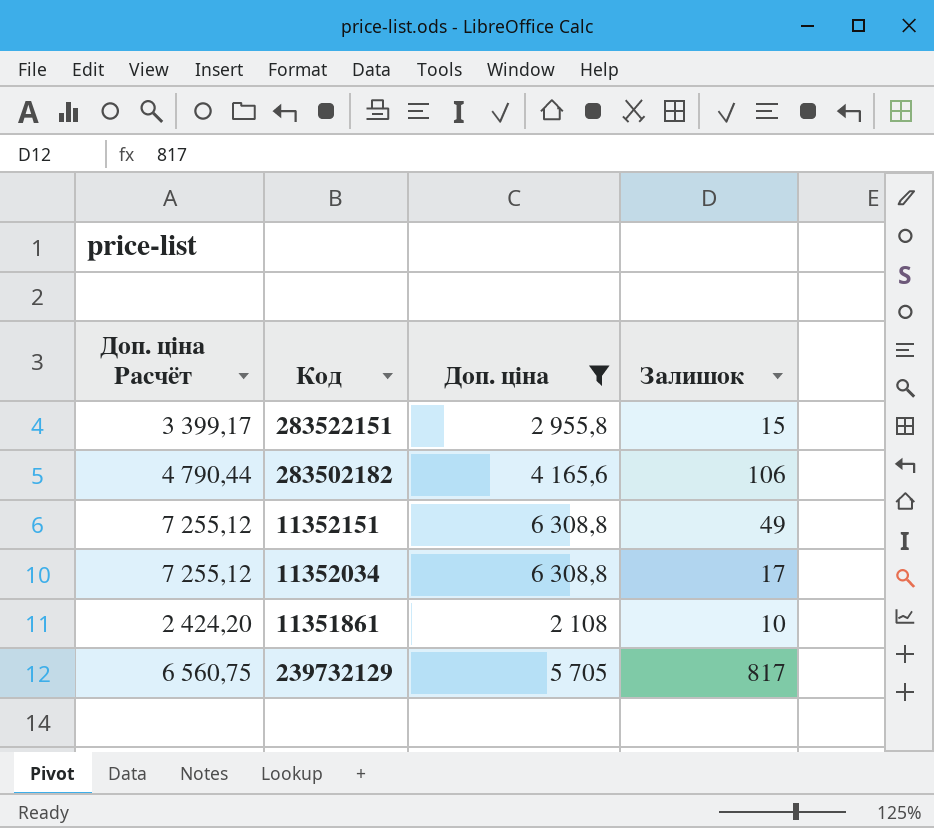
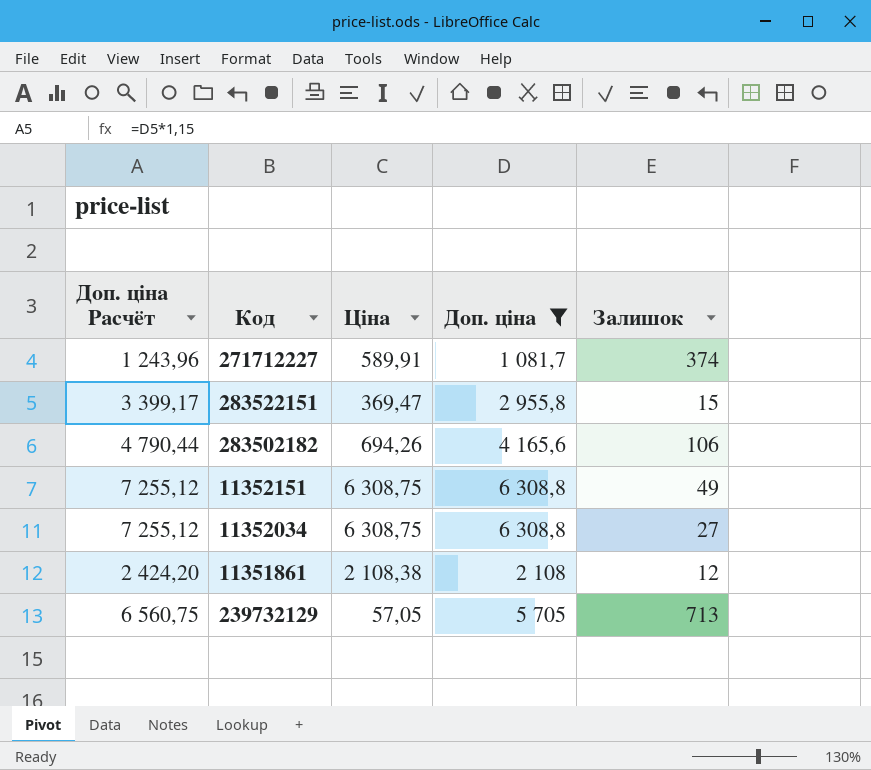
column Ціна | position: none -> 3
row 271712227: none -> 1 243,96 | 589,91 | 1 081,7 | 374
11352034 | Залишок: 17 -> 27
11351861 | Залишок: 10 -> 12
239732129 | Залишок: 817 -> 713

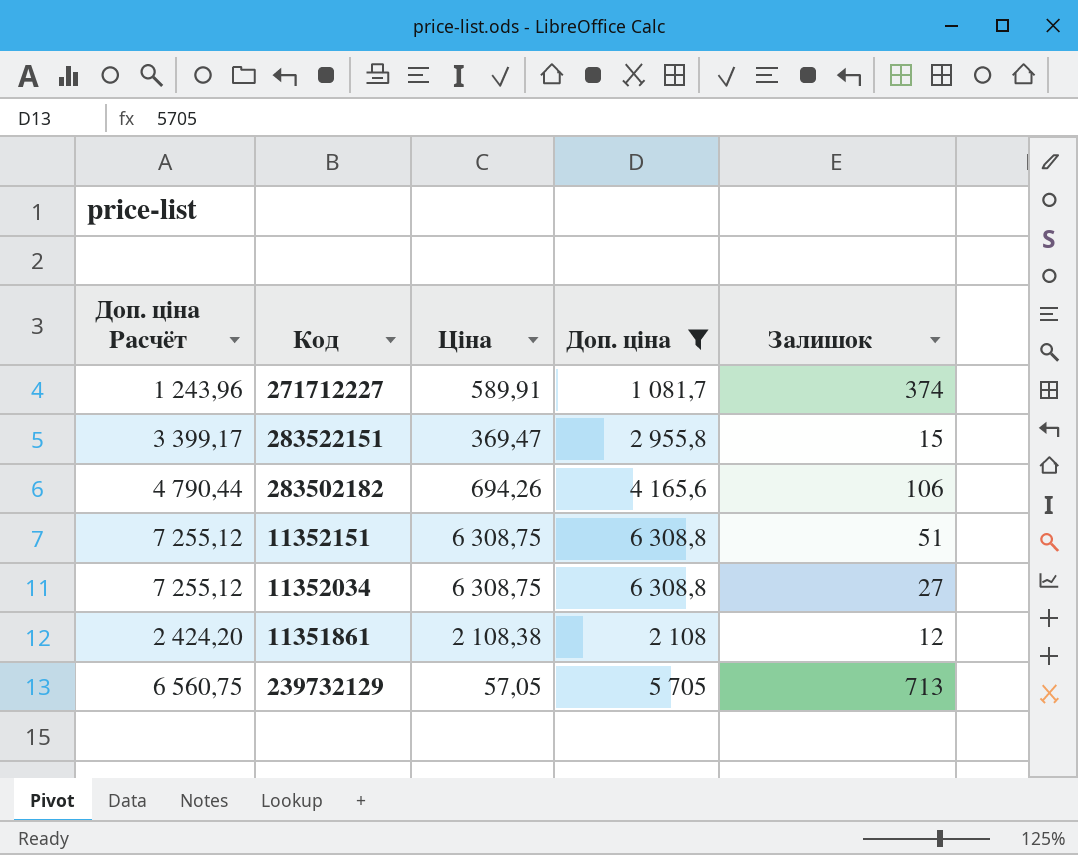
11352151 | Залишок: 49 -> 51

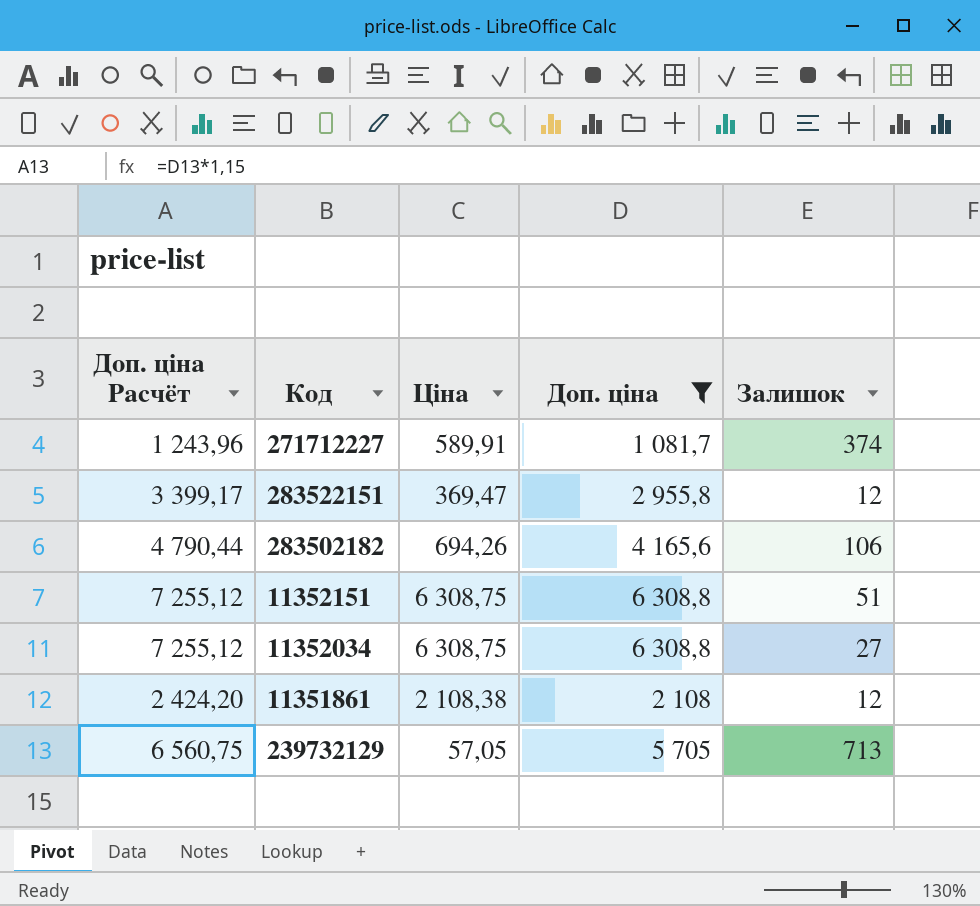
283522151 | Залишок: 15 -> 12

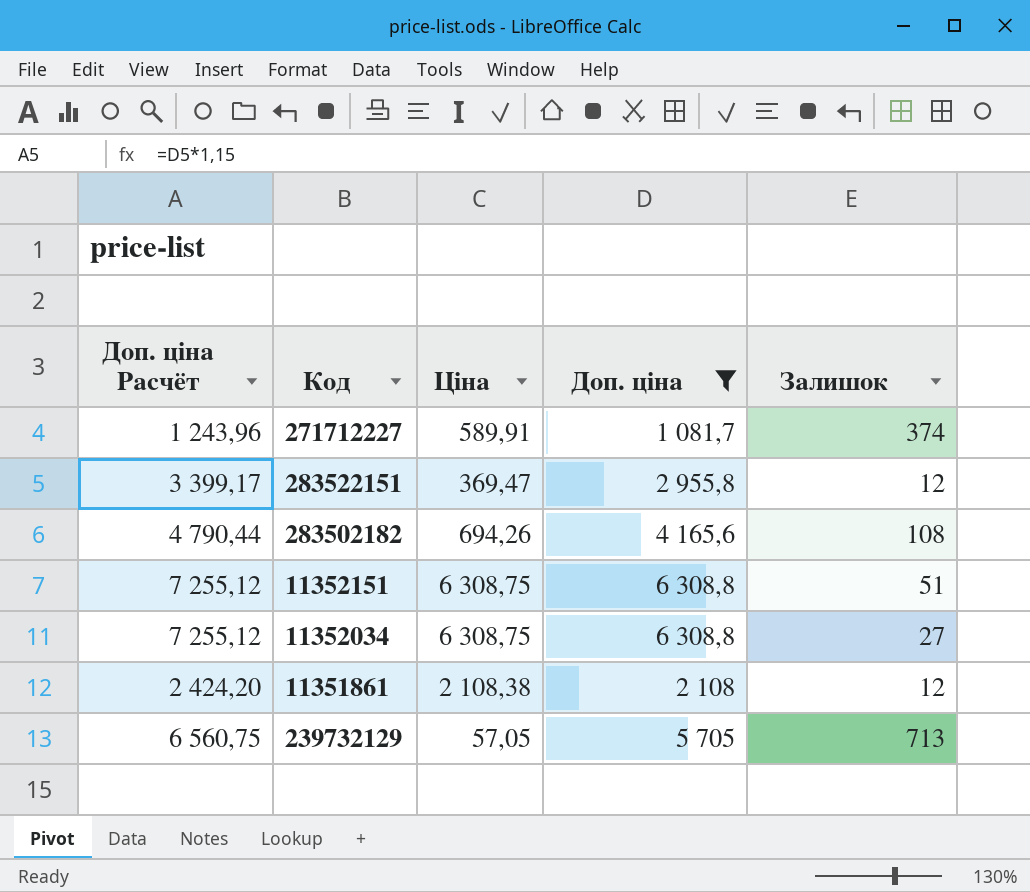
283502182 | Залишок: 106 -> 108

